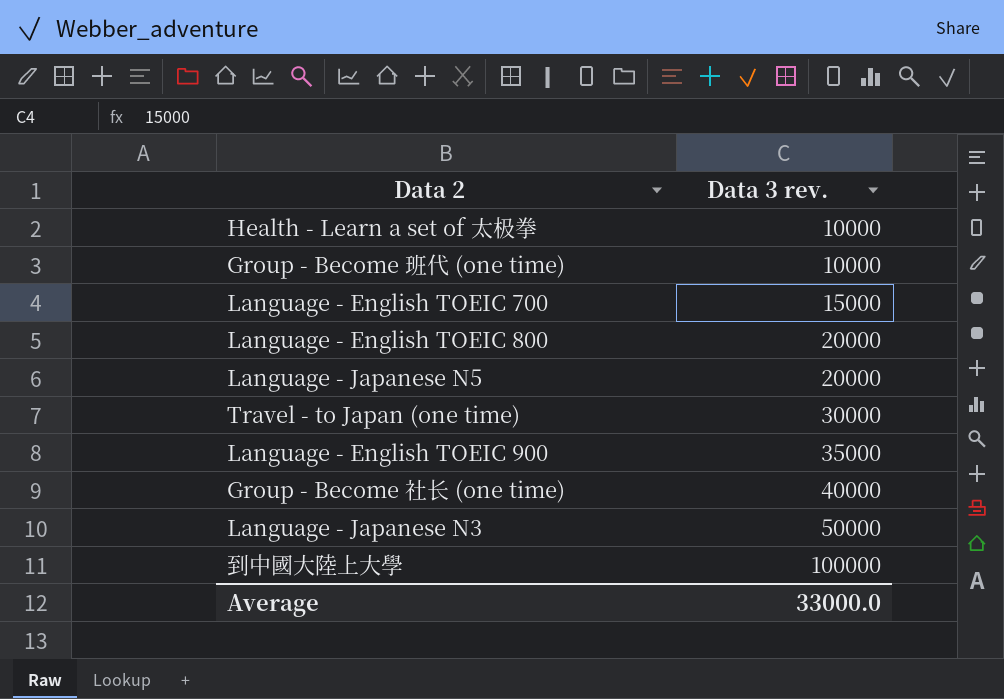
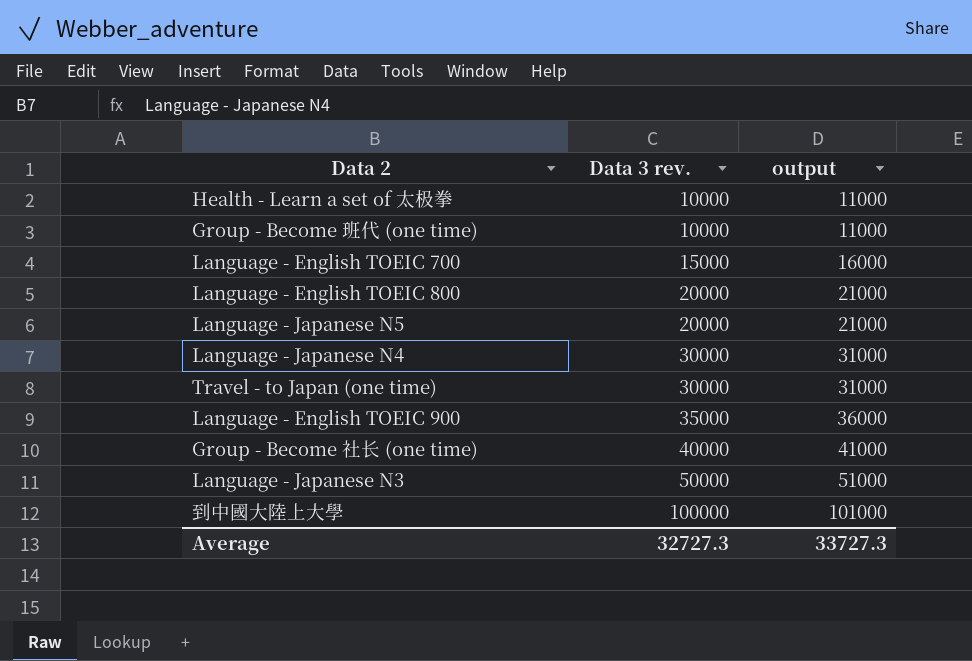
column output | formula: none -> [Data 3 rev.] + 1000
row Language - Japanese N4: none -> 30000 | 31000
Average | Data 3 rev.: 33000.0 -> 32727.3

